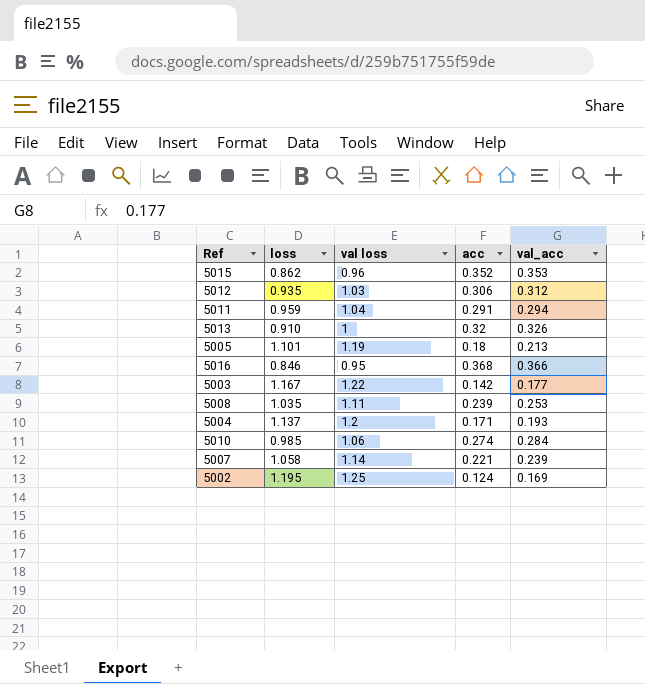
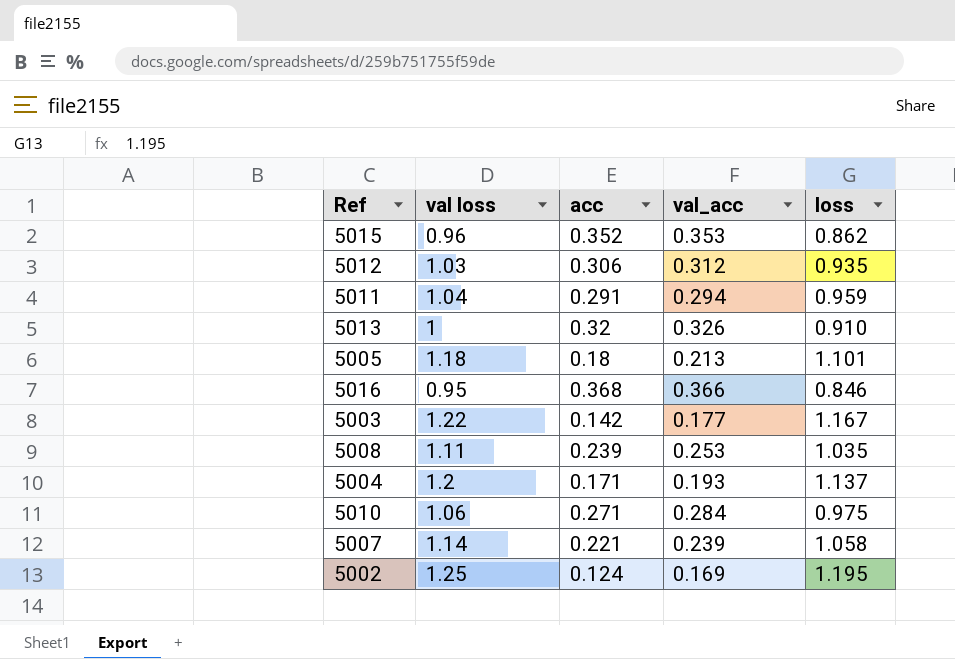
column loss | position: 2 -> 5
5005 | val loss: 1.19 -> 1.18
5010 | acc: 0.274 -> 0.271
5010 | loss: 0.985 -> 0.975

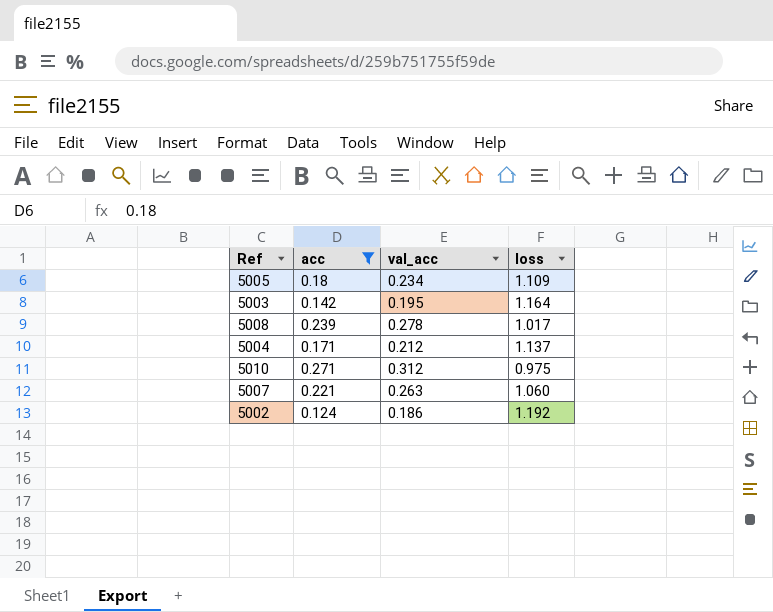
filter: none -> acc <= 0.271
column val loss | position: 2 -> none
5005 | val_acc: 0.213 -> 0.234
5005 | loss: 1.101 -> 1.109
5003 | val_acc: 0.177 -> 0.195
5003 | loss: 1.167 -> 1.164
5008 | val_acc: 0.253 -> 0.278
5008 | loss: 1.035 -> 1.017
5004 | val_acc: 0.193 -> 0.212
5010 | val_acc: 0.284 -> 0.312
5007 | val_acc: 0.239 -> 0.263
5007 | loss: 1.058 -> 1.060
5002 | val_acc: 0.169 -> 0.186
5002 | loss: 1.195 -> 1.192

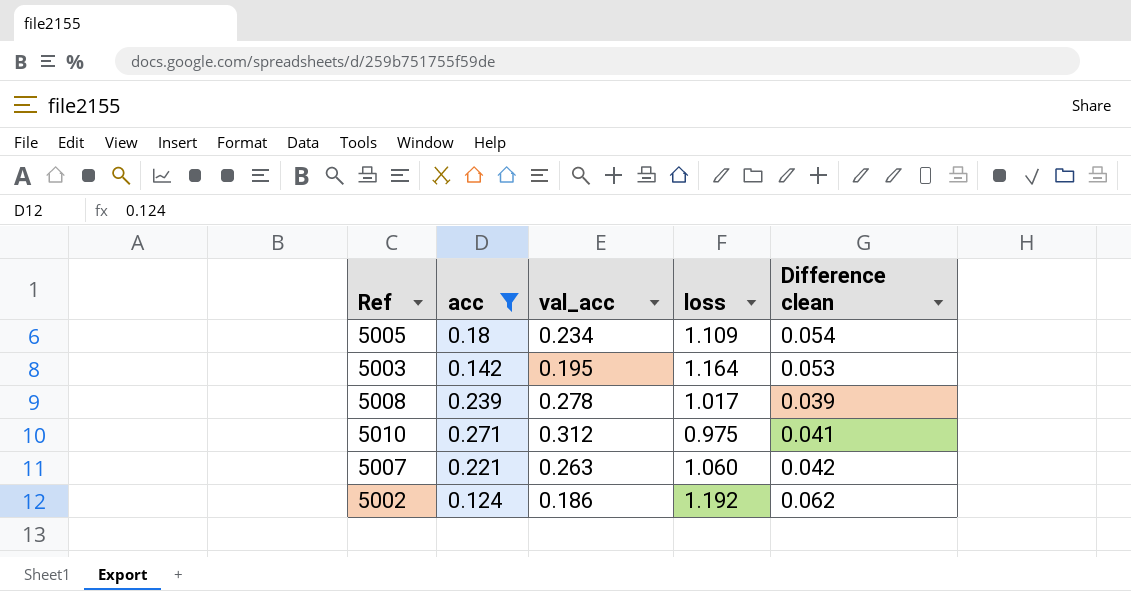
column Difference clean | formula: none -> [val_acc] - [acc]
row 5004: 0.171 | 0.212 | 1.137 -> none

